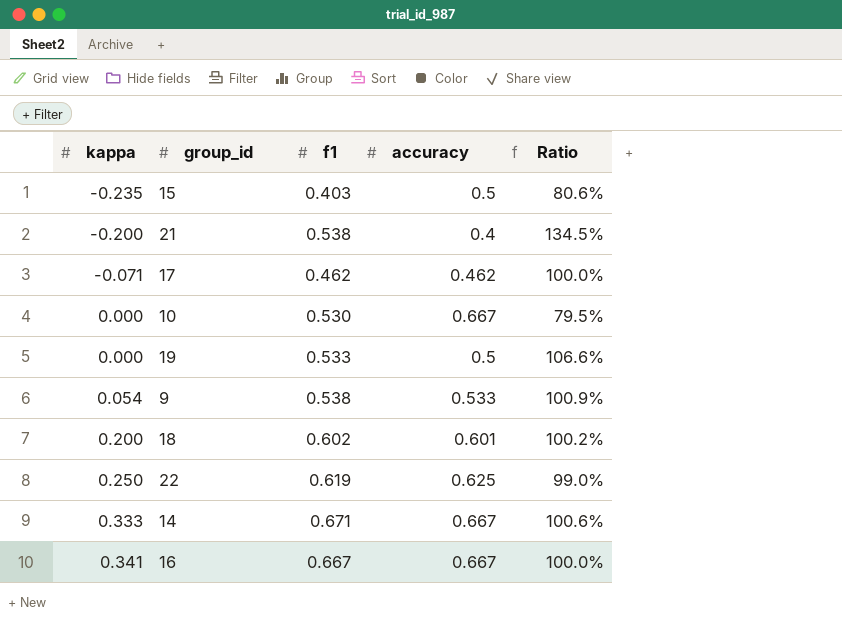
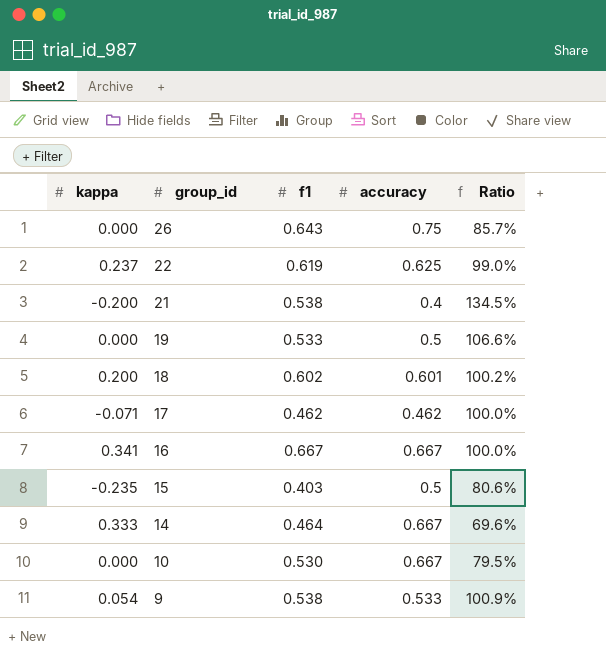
row order: kappa ascending -> group_id descending
row 26: none -> 0.000 | 0.643 | 0.75 | 85.7%
22 | kappa: 0.250 -> 0.237
14 | f1: 0.671 -> 0.464
14 | Ratio: 100.6% -> 69.6%

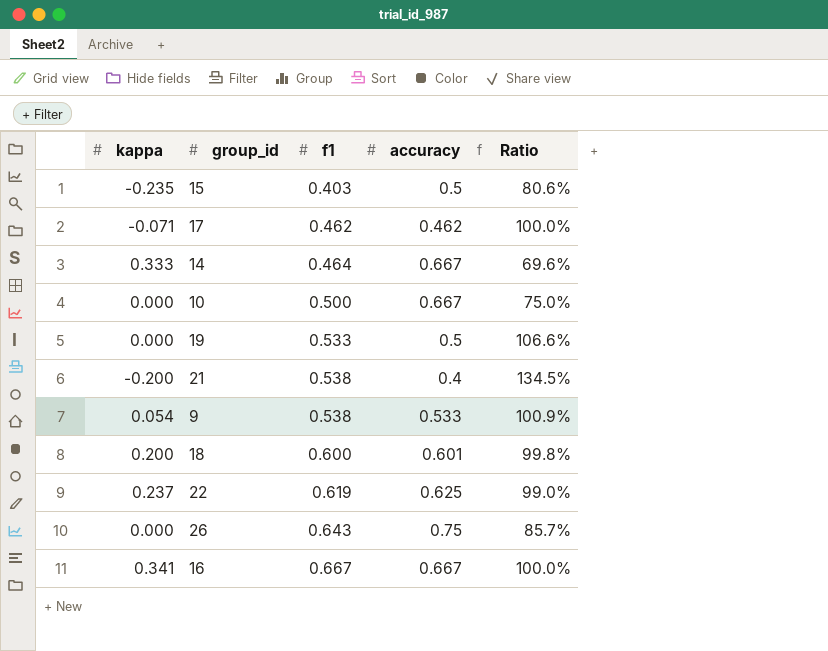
row order: group_id descending -> f1 ascending
10 | f1: 0.530 -> 0.500
10 | Ratio: 79.5% -> 75.0%
18 | f1: 0.602 -> 0.600
18 | Ratio: 100.2% -> 99.8%

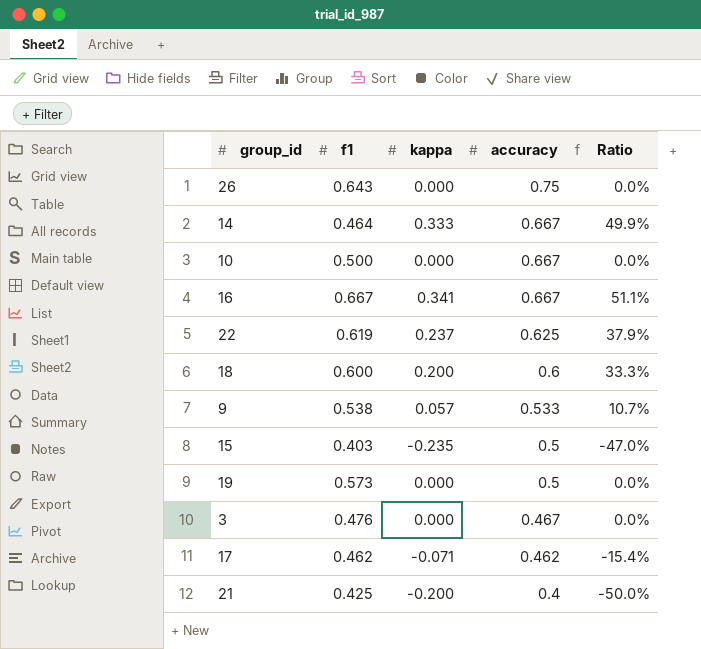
row order: f1 ascending -> accuracy descending
column kappa | position: 1 -> 3
column Ratio | formula: [f1] / [accuracy] -> [kappa] / [accuracy]
18 | accuracy: 0.601 -> 0.6
9 | kappa: 0.054 -> 0.057
19 | f1: 0.533 -> 0.573
row 3: none -> 0.476 | 0.000 | 0.467 | 0.0%
21 | f1: 0.538 -> 0.425

